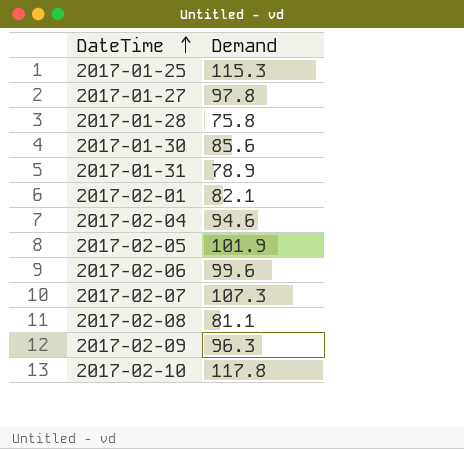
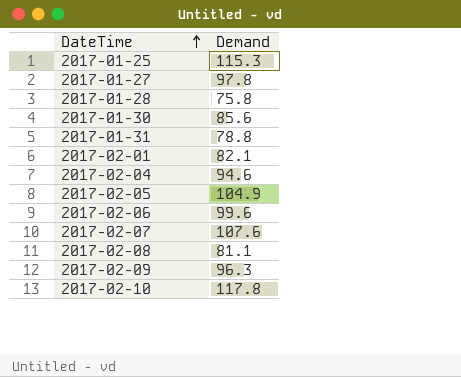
2017-01-31 | Demand: 78.9 -> 78.8
2017-02-05 | Demand: 101.9 -> 104.9
2017-02-07 | Demand: 107.3 -> 107.6

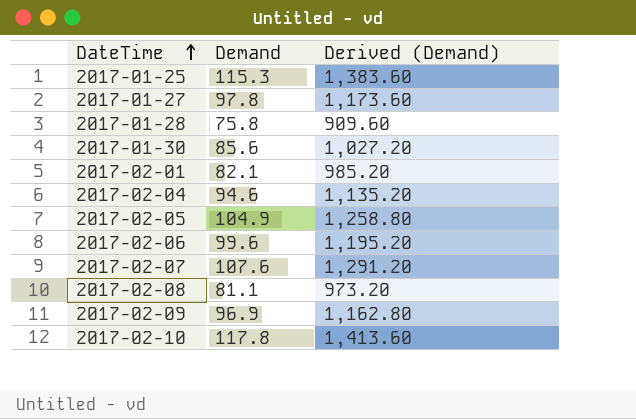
column Derived (Demand) | formula: none -> [Demand] * 12
row 2017-01-31: 78.8 -> none
2017-02-09 | Demand: 96.3 -> 96.9

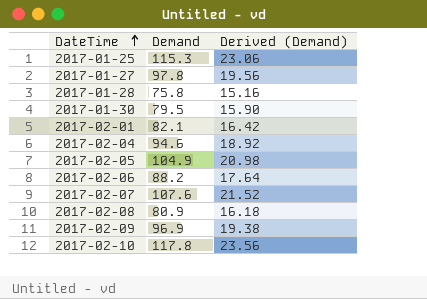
column Derived (Demand) | formula: [Demand] * 12 -> [Demand] * 0.2
2017-01-30 | Demand: 85.6 -> 79.5
2017-02-06 | Demand: 99.6 -> 88.2
2017-02-08 | Demand: 81.1 -> 80.9

